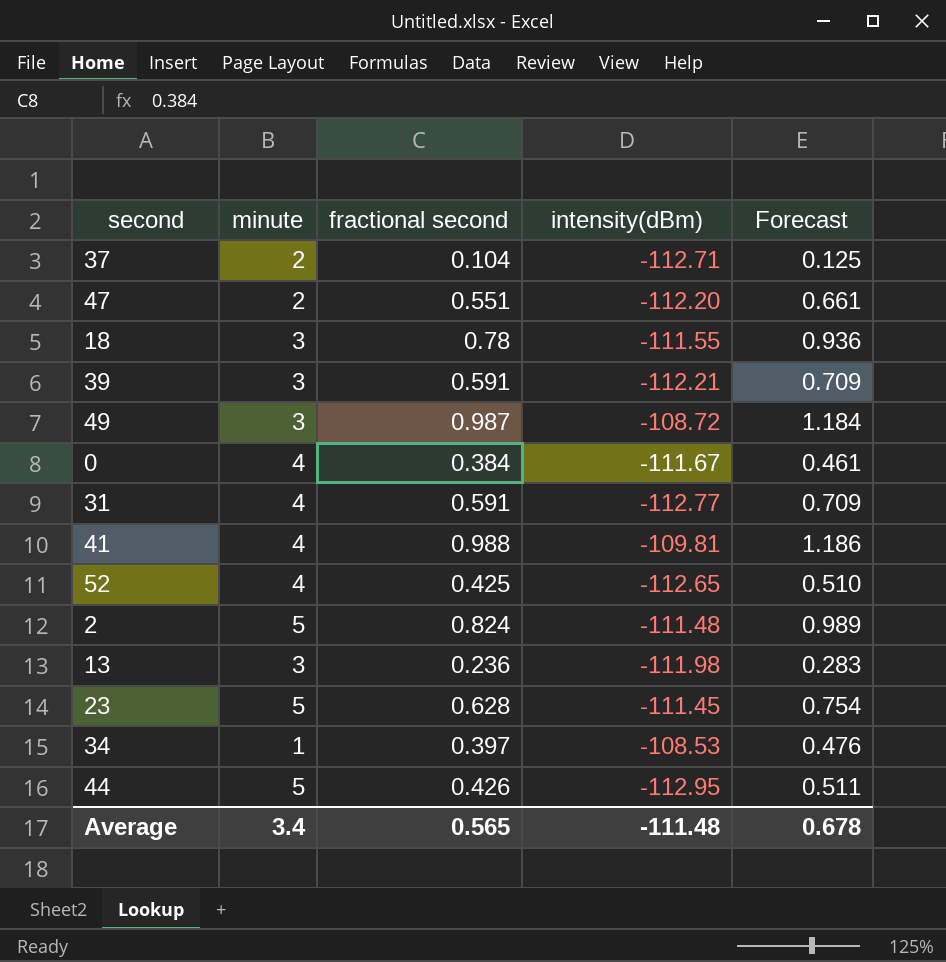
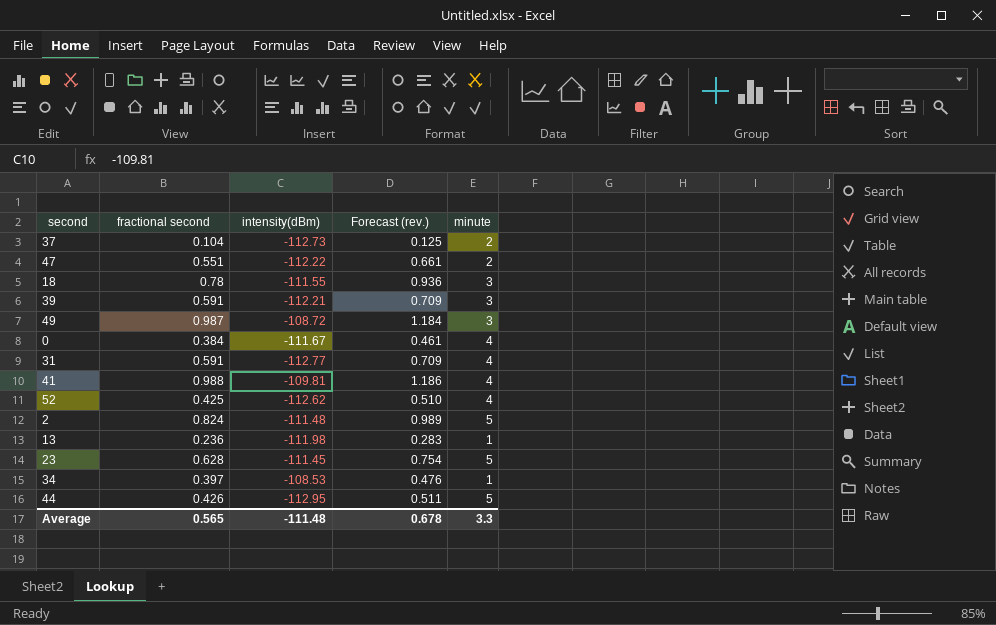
column name: Forecast -> Forecast (rev.)
column minute | position: 2 -> 5
37 | intensity(dBm): -112.71 -> -112.73
47 | intensity(dBm): -112.20 -> -112.22
52 | intensity(dBm): -112.65 -> -112.62
13 | minute: 3 -> 1
Average | minute: 3.4 -> 3.3

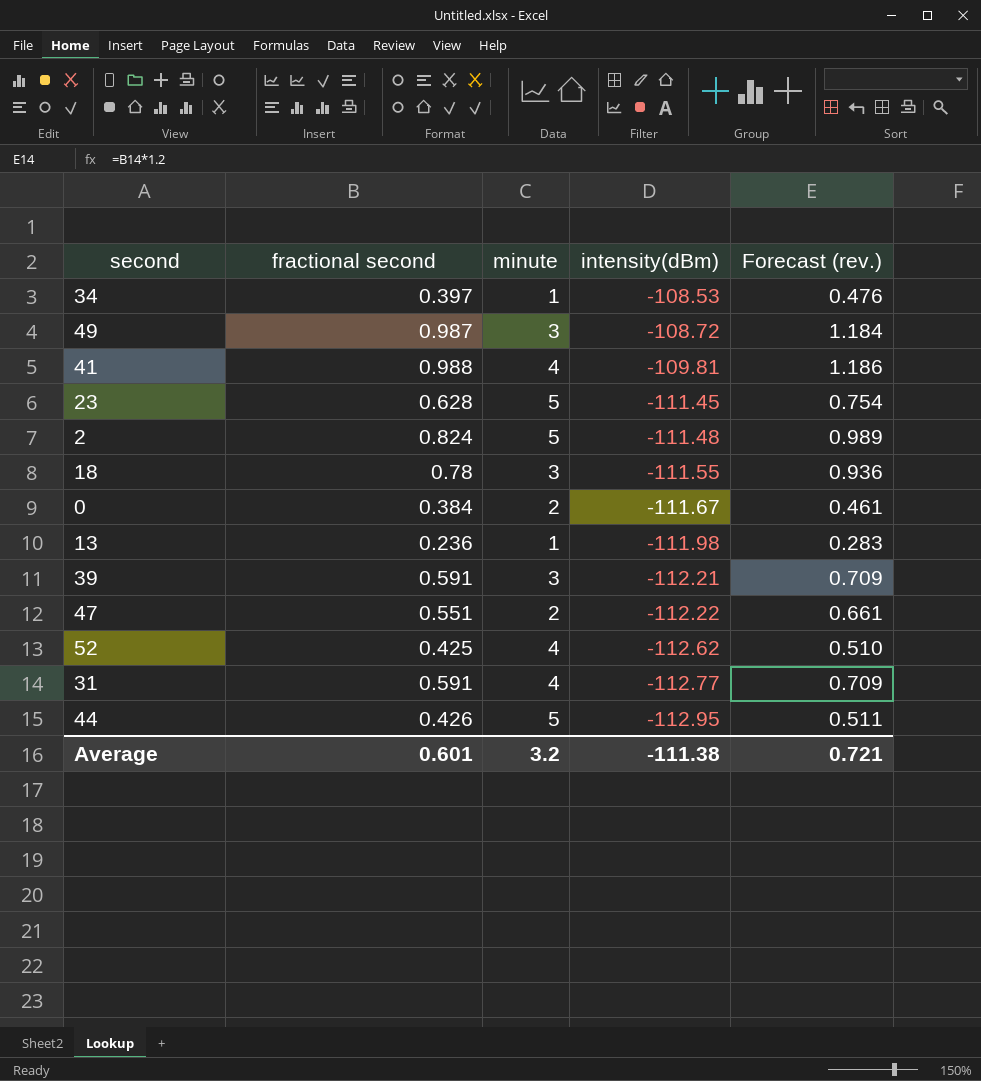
row order: none -> intensity(dBm) descending
column minute | position: 5 -> 3
row 37: 0.104 | -112.73 | 0.125 | 2 -> none
0 | minute: 4 -> 2
Average | fractional second: 0.565 -> 0.601
Average | minute: 3.3 -> 3.2
Average | intensity(dBm): -111.48 -> -111.38
Average | Forecast (rev.): 0.678 -> 0.721

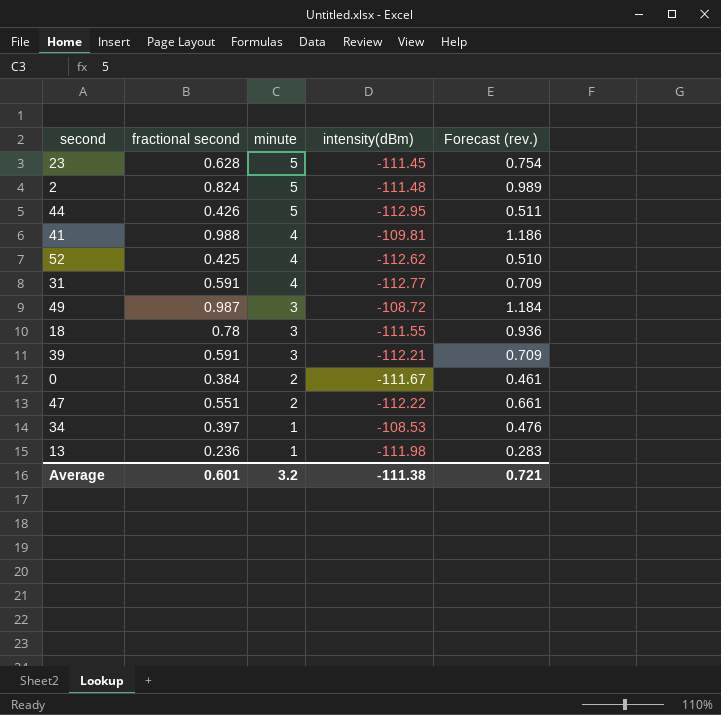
row order: intensity(dBm) descending -> minute descending

